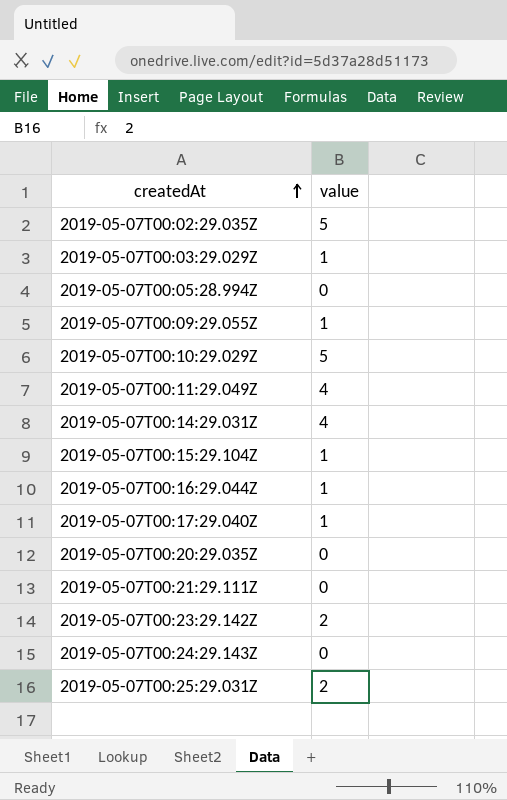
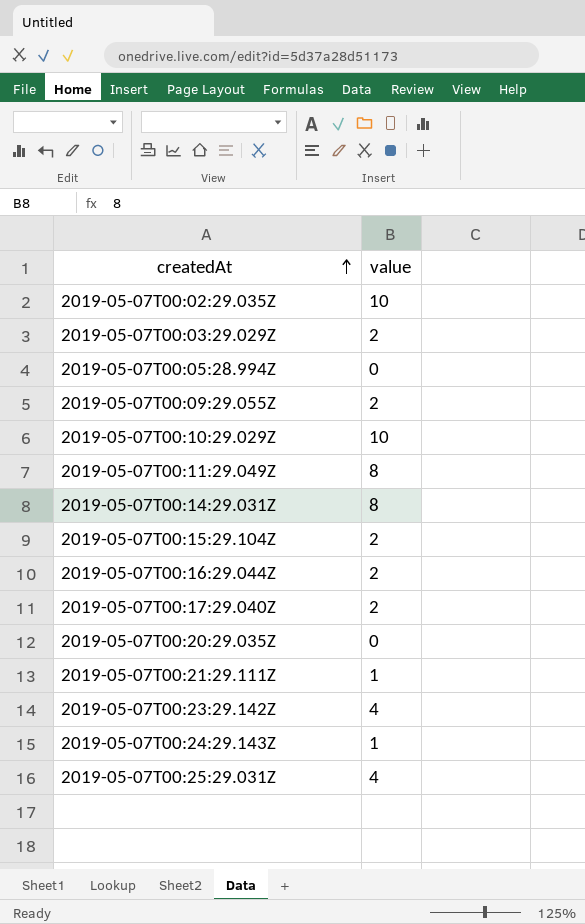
2019-05-07T00:02:29.035Z | value: 5 -> 10
2019-05-07T00:03:29.029Z | value: 1 -> 2
2019-05-07T00:09:29.055Z | value: 1 -> 2
2019-05-07T00:10:29.029Z | value: 5 -> 10
2019-05-07T00:11:29.049Z | value: 4 -> 8
2019-05-07T00:14:29.031Z | value: 4 -> 8
2019-05-07T00:15:29.104Z | value: 1 -> 2
2019-05-07T00:16:29.044Z | value: 1 -> 2
2019-05-07T00:17:29.040Z | value: 1 -> 2
2019-05-07T00:21:29.111Z | value: 0 -> 1
2019-05-07T00:23:29.142Z | value: 2 -> 4
2019-05-07T00:24:29.143Z | value: 0 -> 1
2019-05-07T00:25:29.031Z | value: 2 -> 4

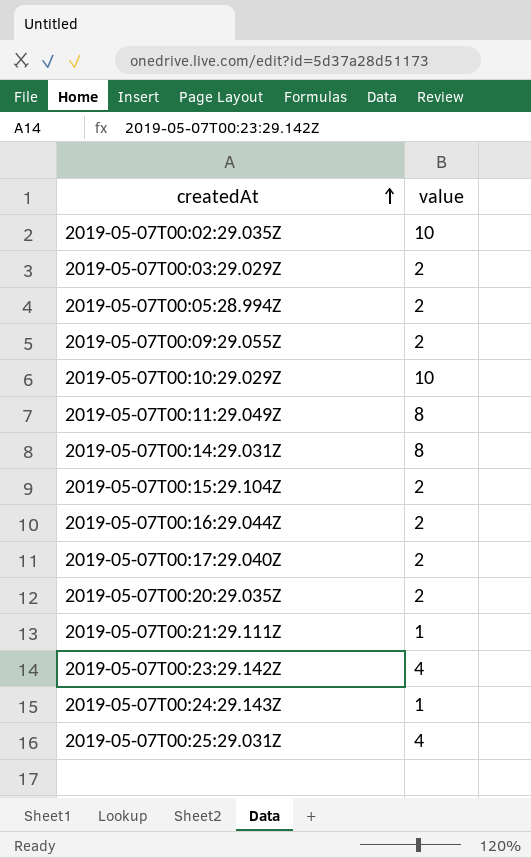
2019-05-07T00:05:28.994Z | value: 0 -> 2
2019-05-07T00:20:29.035Z | value: 0 -> 2

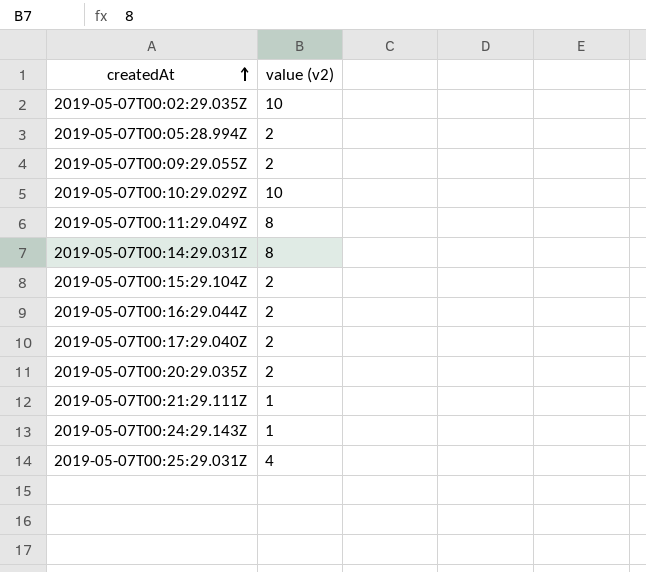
column name: value -> value (v2)
row 2019-05-07T00:03:29.029Z: 2 -> none
row 2019-05-07T00:23:29.142Z: 4 -> none

